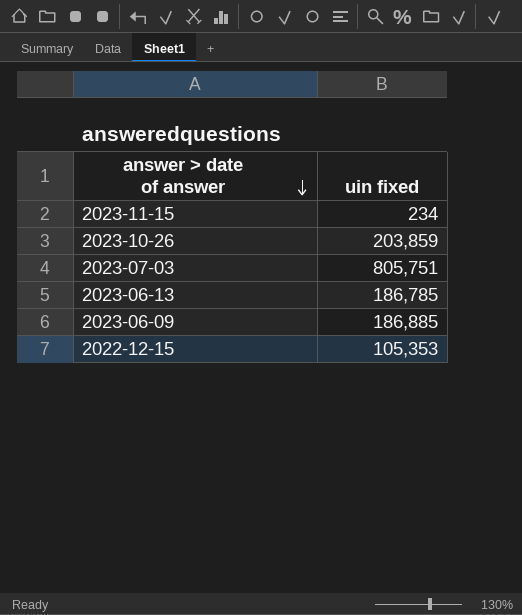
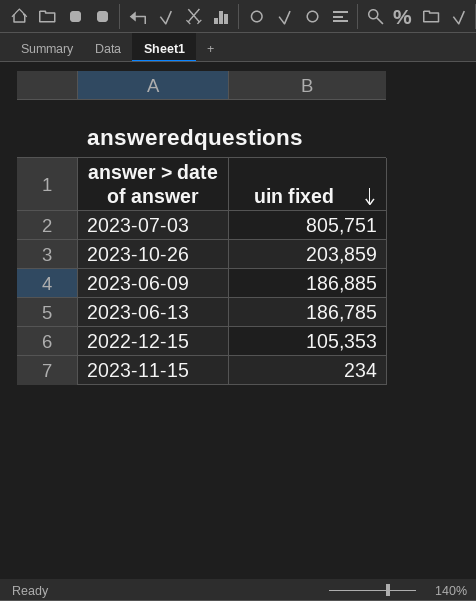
row order: answer > date of answer descending -> uin fixed descending

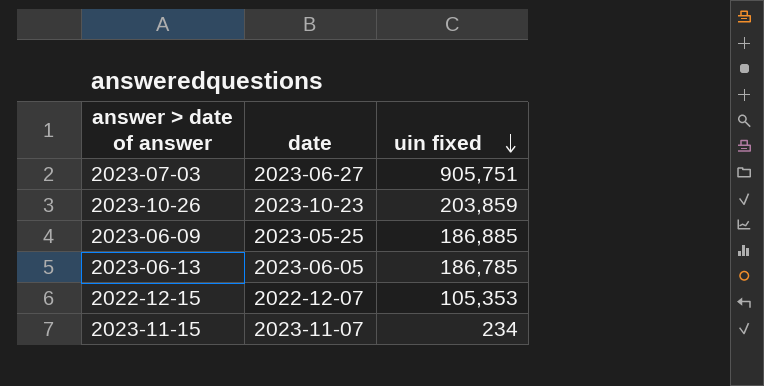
column date | position: none -> 2
2023-07-03 | uin fixed: 805,751 -> 905,751

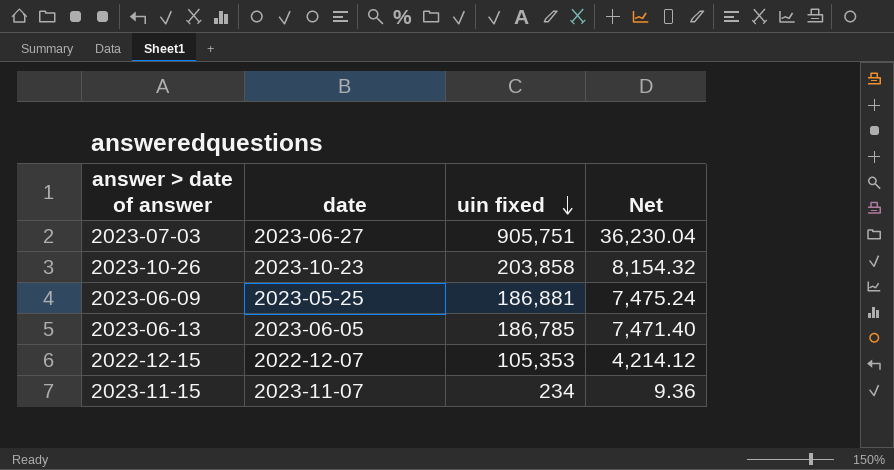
column Net | formula: none -> [uin fixed] * 0.04
2023-10-26 | uin fixed: 203,859 -> 203,858
2023-06-09 | uin fixed: 186,885 -> 186,881

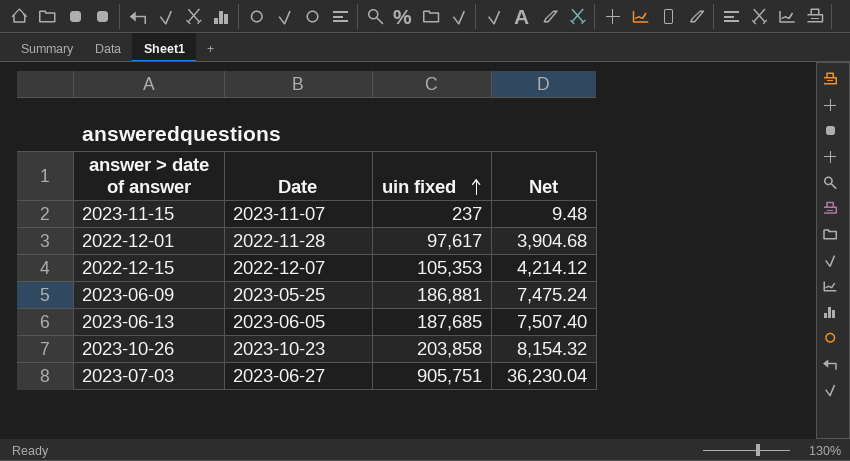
row order: uin fixed descending -> uin fixed ascending
column name: date -> Date
2023-11-15 | uin fixed: 234 -> 237
2023-11-15 | Net: 9.36 -> 9.48
row 2022-12-01: none -> 2022-11-28 | 97,617 | 3,904.68
2023-06-13 | uin fixed: 186,785 -> 187,685
2023-06-13 | Net: 7,471.40 -> 7,507.40

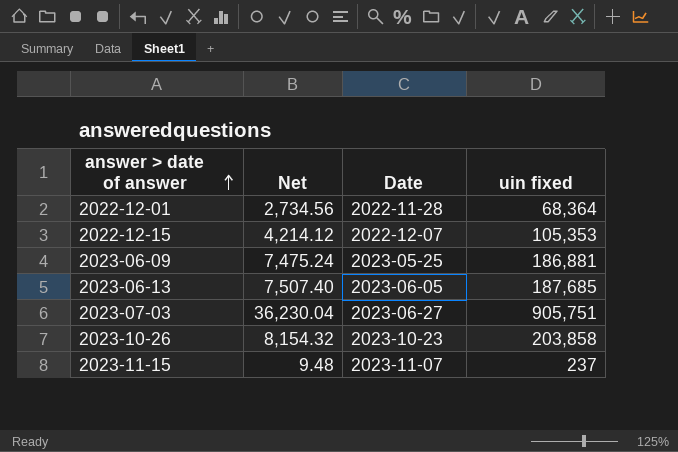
row order: uin fixed ascending -> answer > date of answer ascending
column Net | position: 4 -> 2
2022-12-01 | Net: 3,904.68 -> 2,734.56
2022-12-01 | uin fixed: 97,617 -> 68,364

